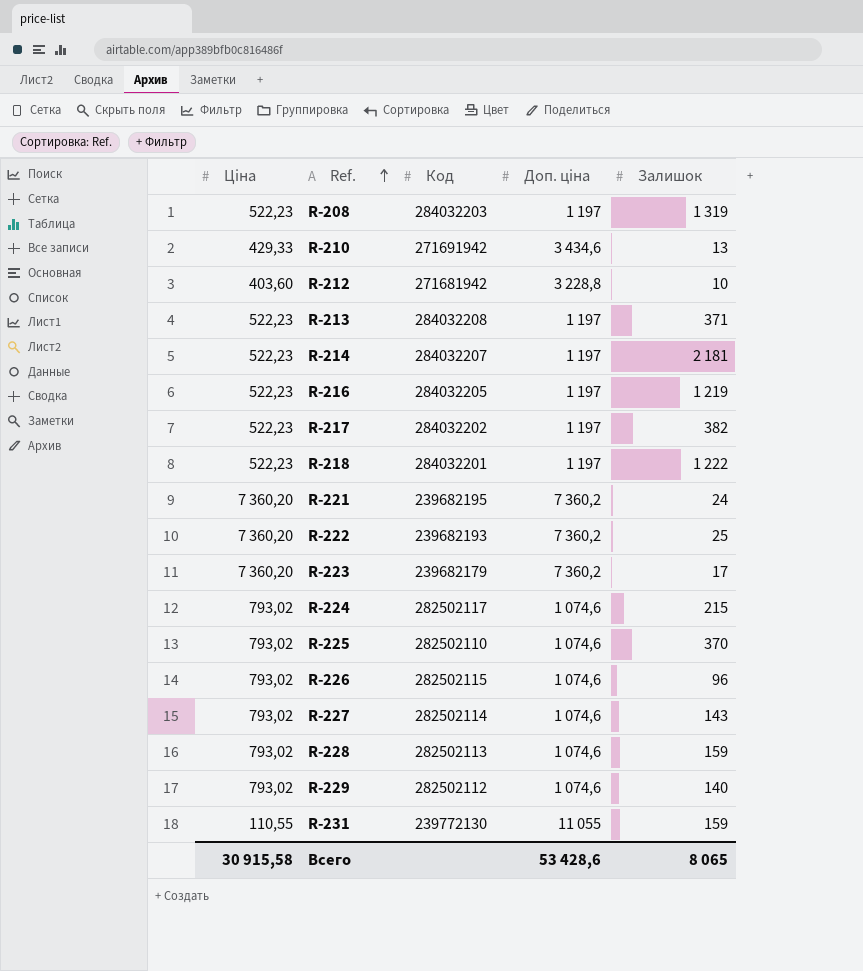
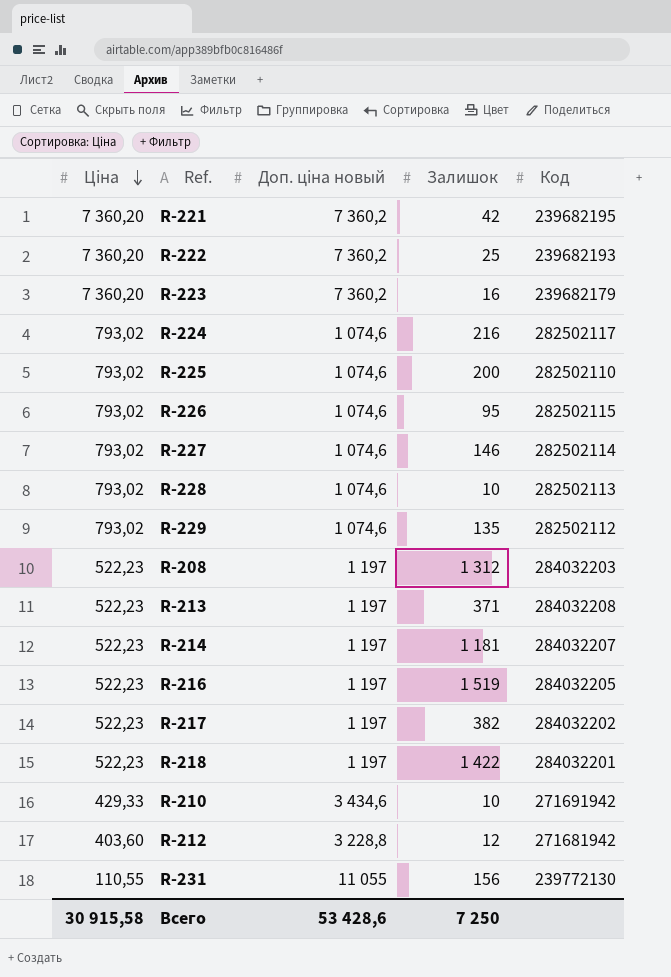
row order: Ref. ascending -> Ціна descending
column name: Доп. ціна -> Доп. ціна новый
column Код | position: 3 -> 5
R-221 | Залишок: 24 -> 42
R-223 | Залишок: 17 -> 16
R-224 | Залишок: 215 -> 216
R-225 | Залишок: 370 -> 200
R-226 | Залишок: 96 -> 95
R-227 | Залишок: 143 -> 146
R-228 | Залишок: 159 -> 10
R-229 | Залишок: 140 -> 135
R-208 | Залишок: 1 319 -> 1 312
R-214 | Залишок: 2 181 -> 1 181
R-216 | Залишок: 1 219 -> 1 519
R-218 | Залишок: 1 222 -> 1 422
R-210 | Залишок: 13 -> 10
R-212 | Залишок: 10 -> 12
R-231 | Залишок: 159 -> 156
Всего | Залишок: 8 065 -> 7 250

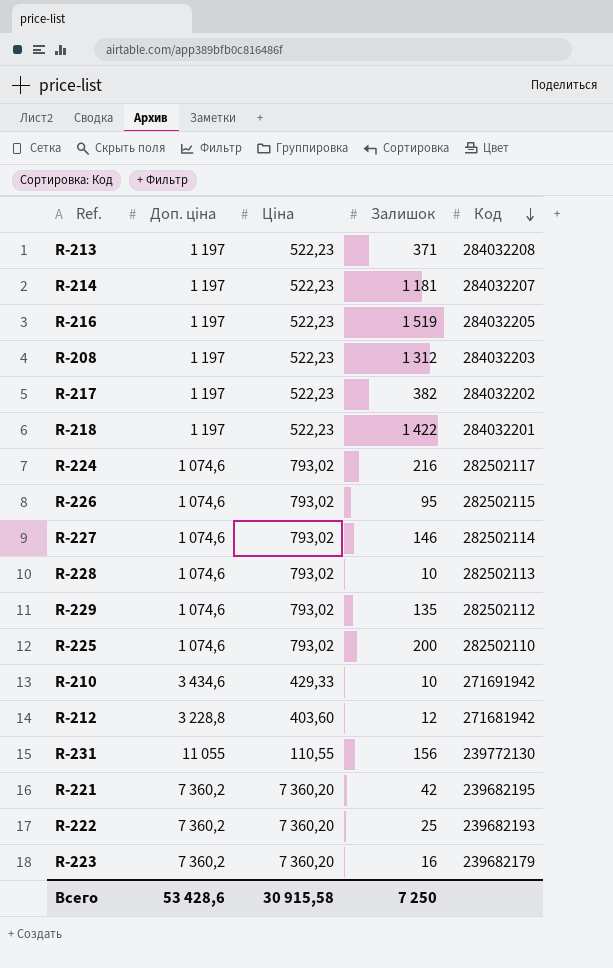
row order: Ціна descending -> Код descending
column name: Доп. ціна новый -> Доп. ціна
column Ціна | position: 1 -> 3

